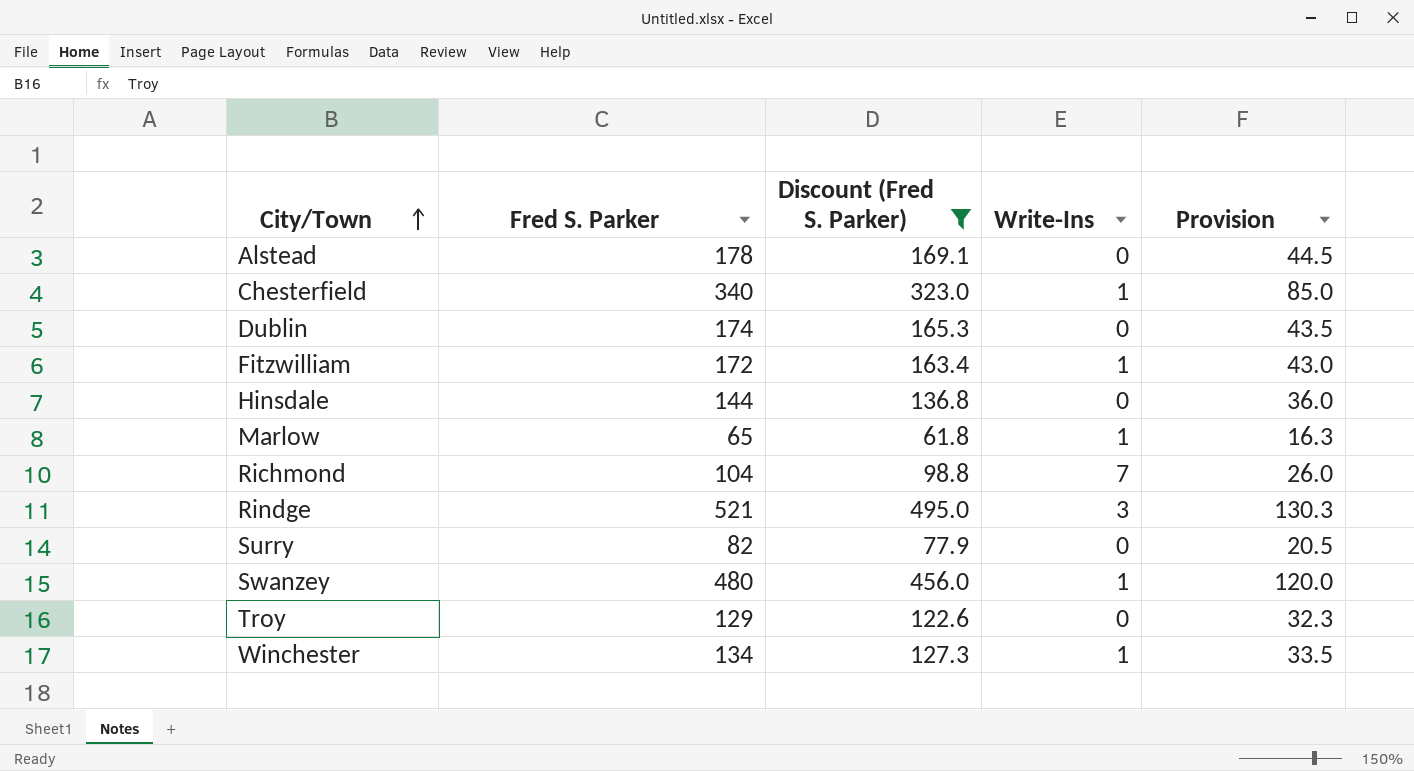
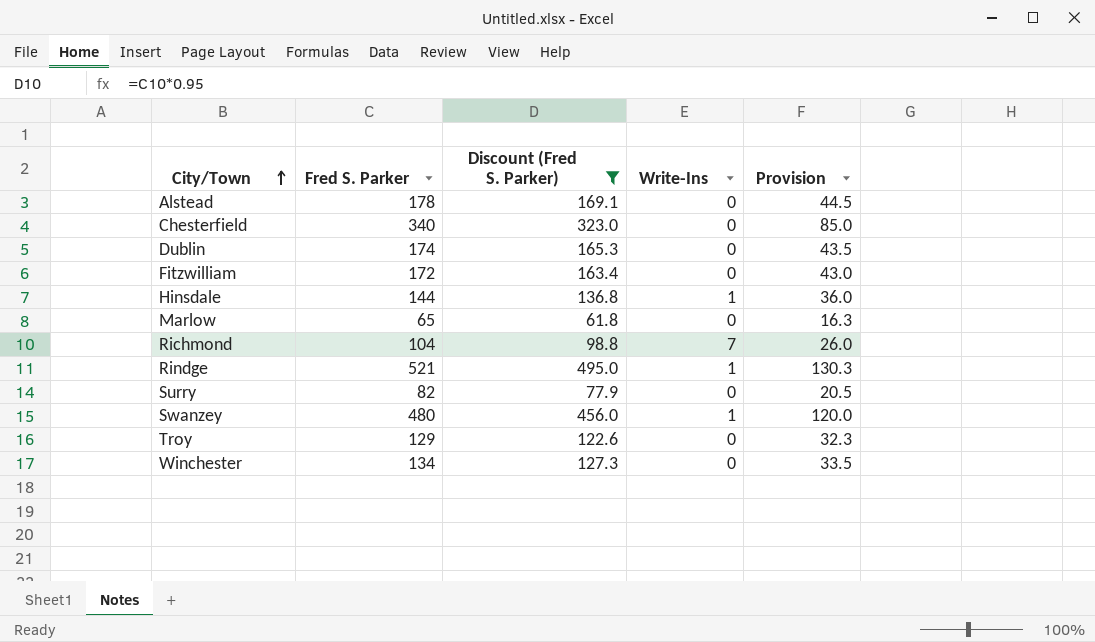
Chesterfield | Write-Ins: 1 -> 0
Fitzwilliam | Write-Ins: 1 -> 0
Hinsdale | Write-Ins: 0 -> 1
Marlow | Write-Ins: 1 -> 0
Rindge | Write-Ins: 3 -> 1
Winchester | Write-Ins: 1 -> 0

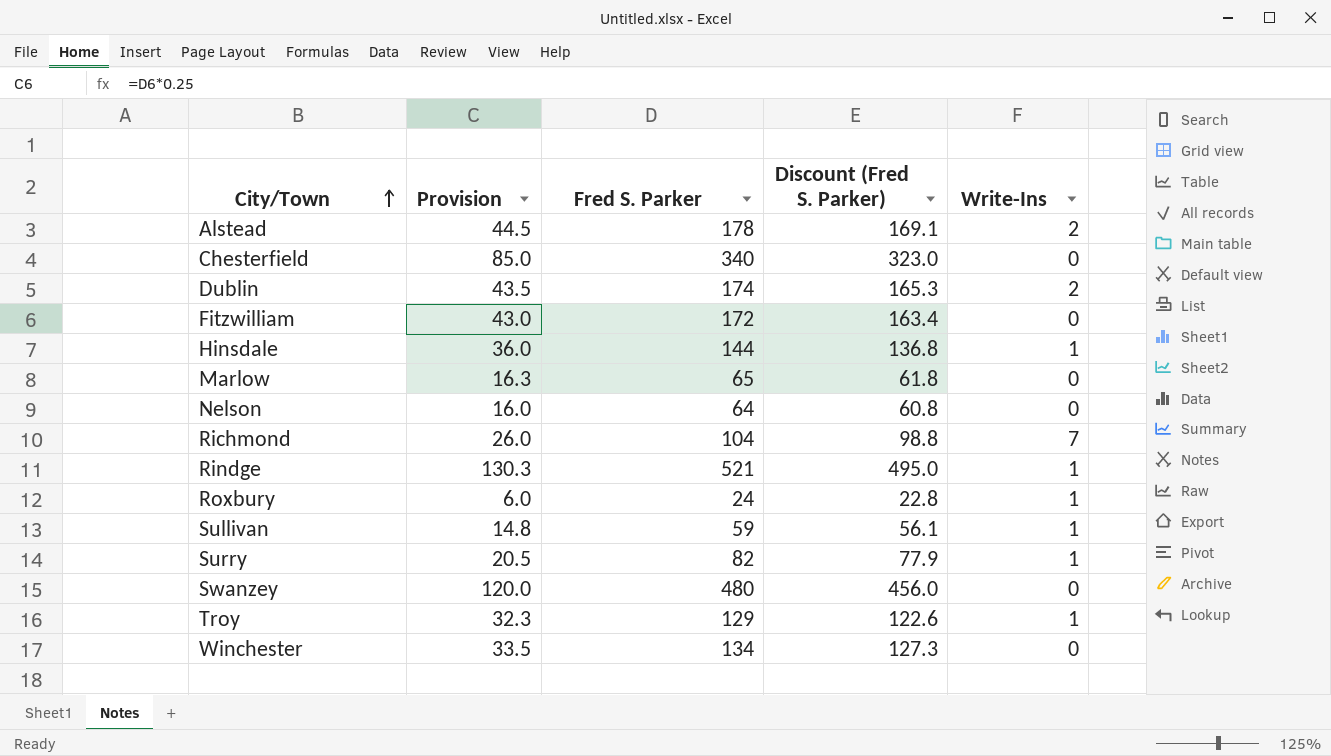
filter: Discount (Fred S. Parker) >= 61.8 -> none
column Provision | position: 5 -> 2
Alstead | Write-Ins: 0 -> 2
Dublin | Write-Ins: 0 -> 2
Surry | Write-Ins: 0 -> 1
Swanzey | Write-Ins: 1 -> 0
Troy | Write-Ins: 0 -> 1

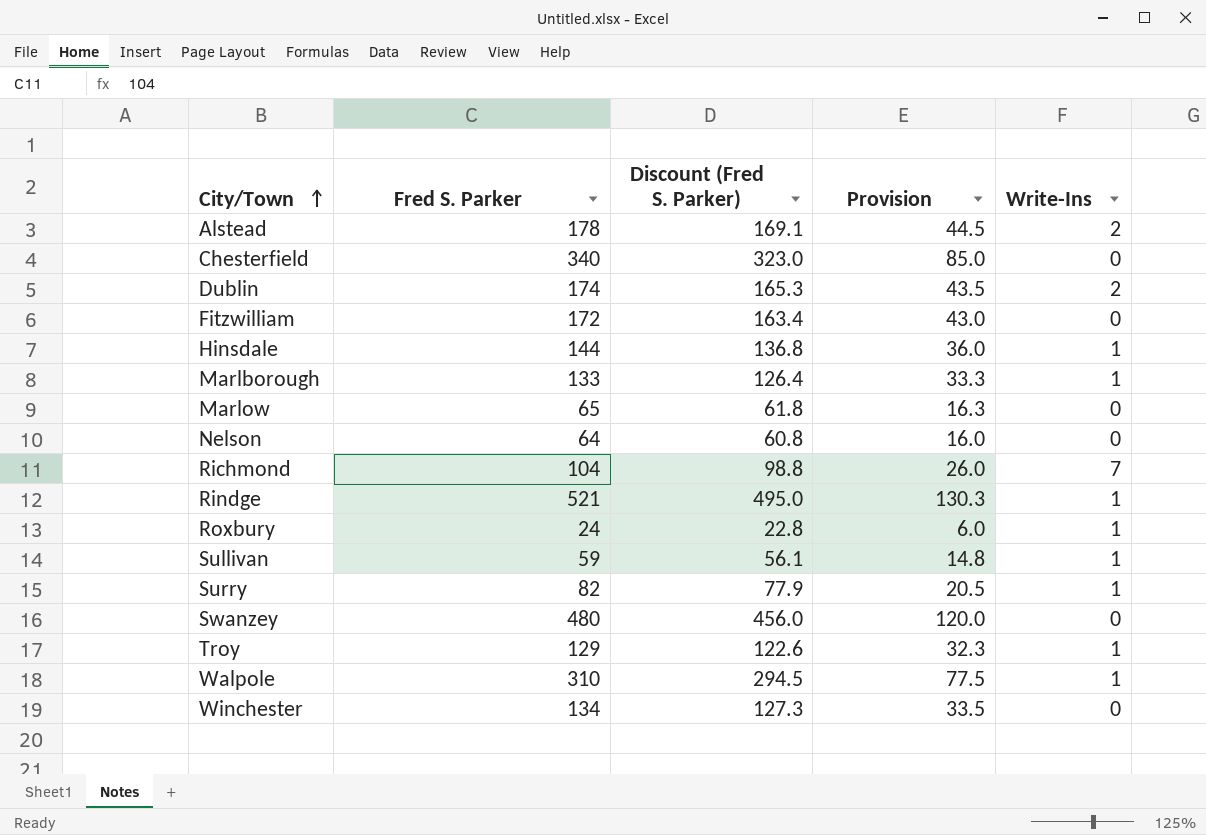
column Provision | position: 2 -> 4
row Marlborough: none -> 133 | 126.4 | 33.3 | 1
row Walpole: none -> 310 | 294.5 | 77.5 | 1

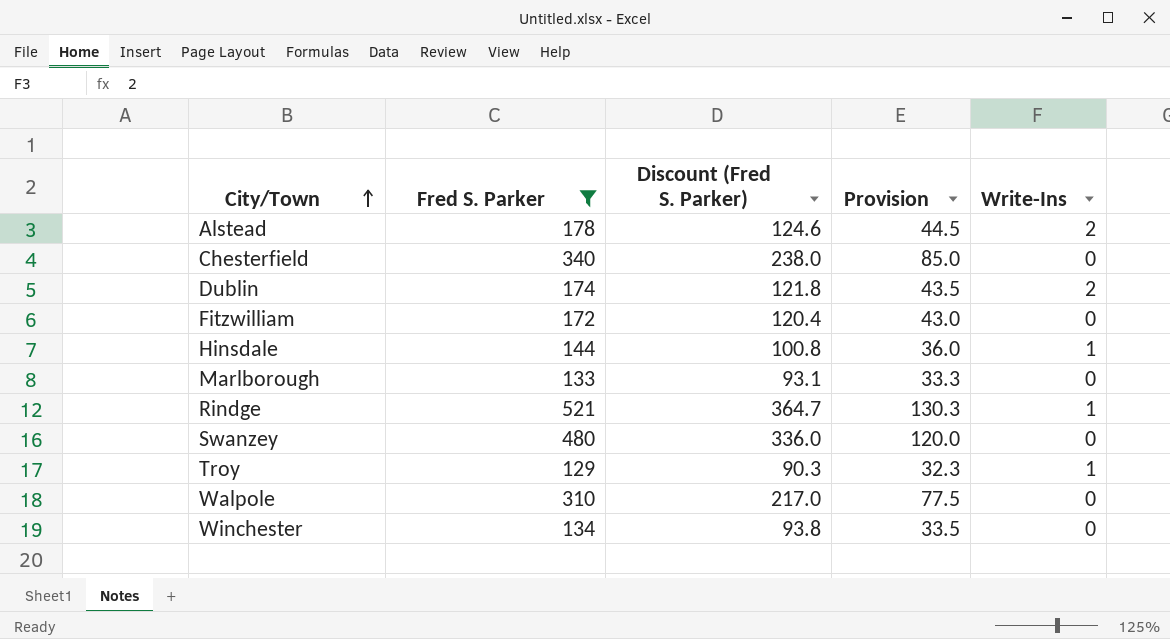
filter: none -> Fred S. Parker >= 129
column Discount (Fred S. Parker) | formula: [Fred S. Parker] * 0.95 -> [Fred S. Parker] * 0.7
Marlborough | Write-Ins: 1 -> 0
Walpole | Write-Ins: 1 -> 0

